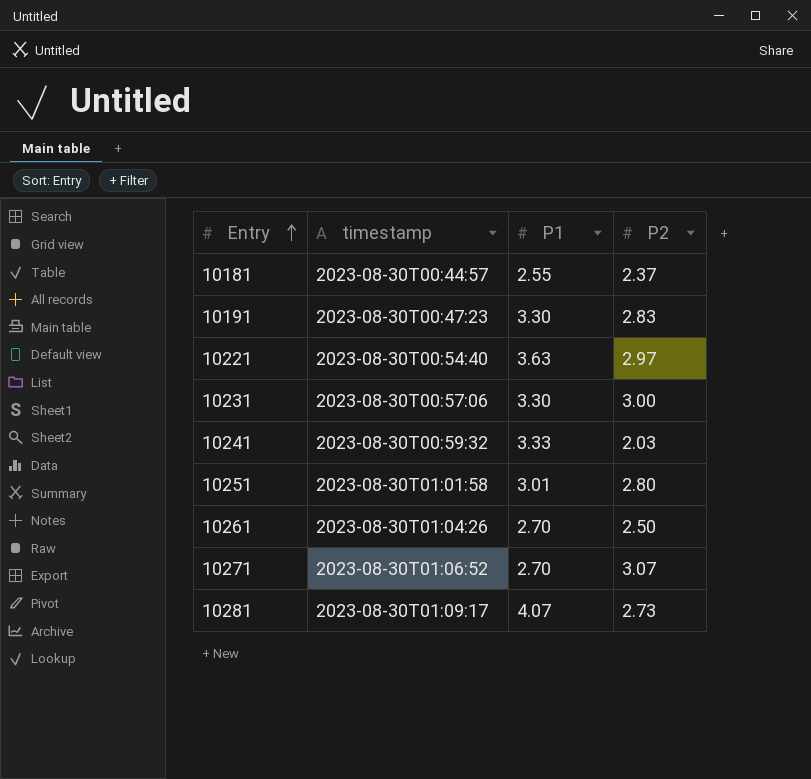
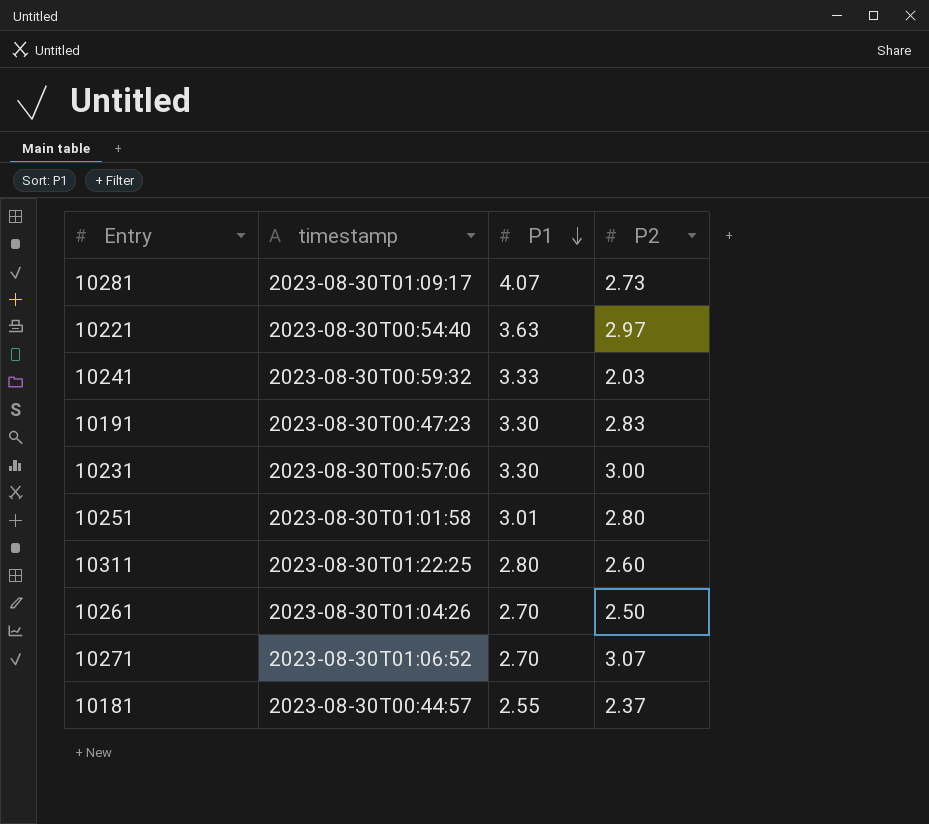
row order: Entry ascending -> P1 descending
row 10311: none -> 2023-08-30T01:22:25 | 2.80 | 2.60

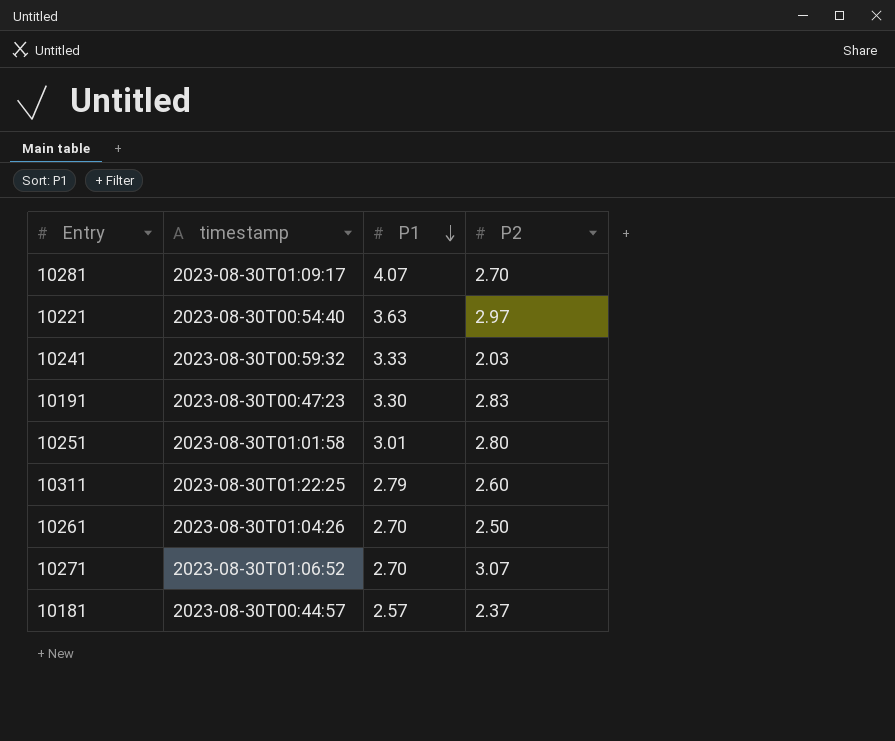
row 10231: 2023-08-30T00:57:06 | 3.30 | 3.00 -> none
10281 | P2: 2.73 -> 2.70
10311 | P1: 2.80 -> 2.79
10181 | P1: 2.55 -> 2.57

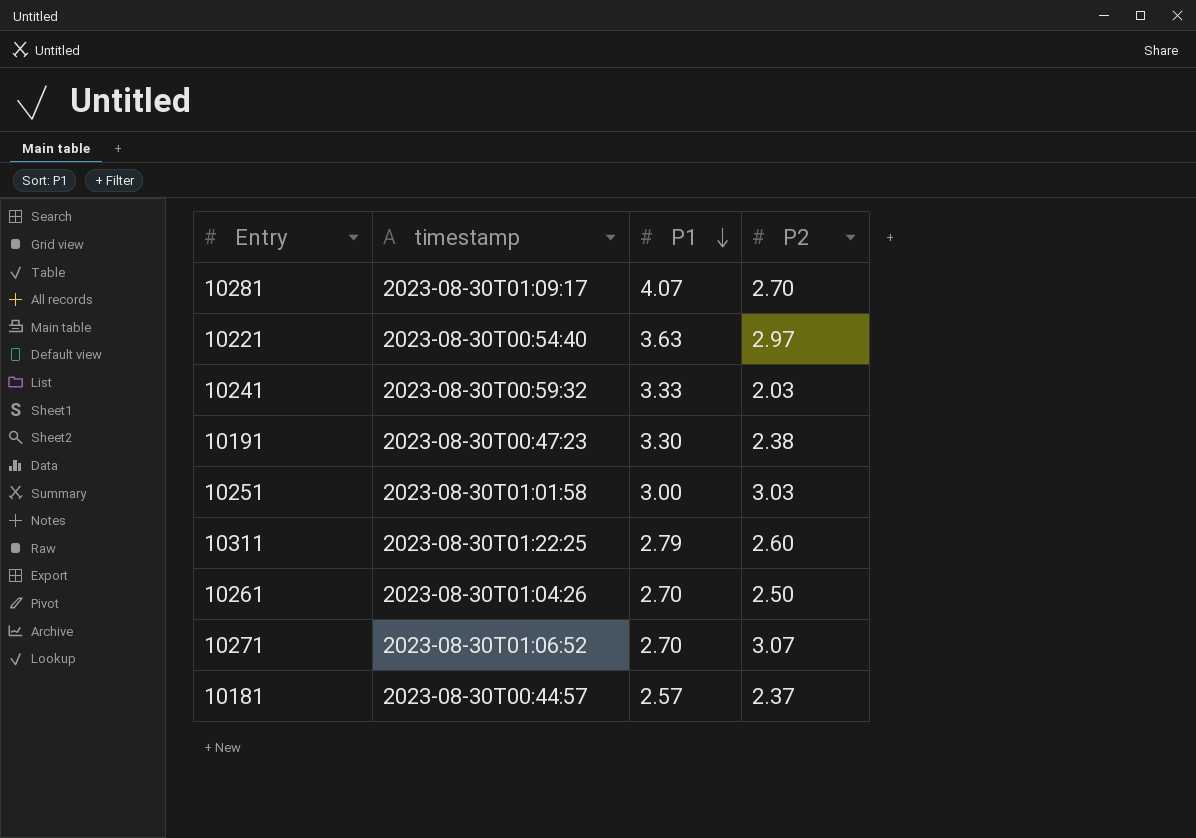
10191 | P2: 2.83 -> 2.38
10251 | P1: 3.01 -> 3.00
10251 | P2: 2.80 -> 3.03

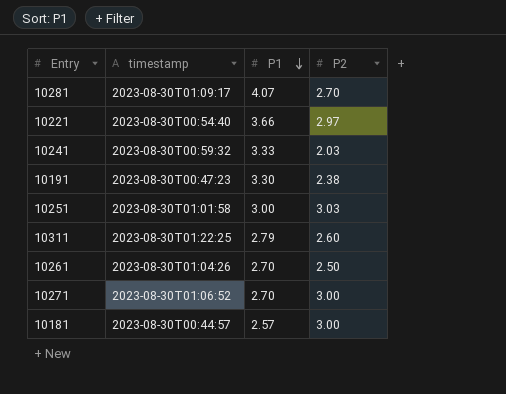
10221 | P1: 3.63 -> 3.66
10271 | P2: 3.07 -> 3.00
10181 | P2: 2.37 -> 3.00

